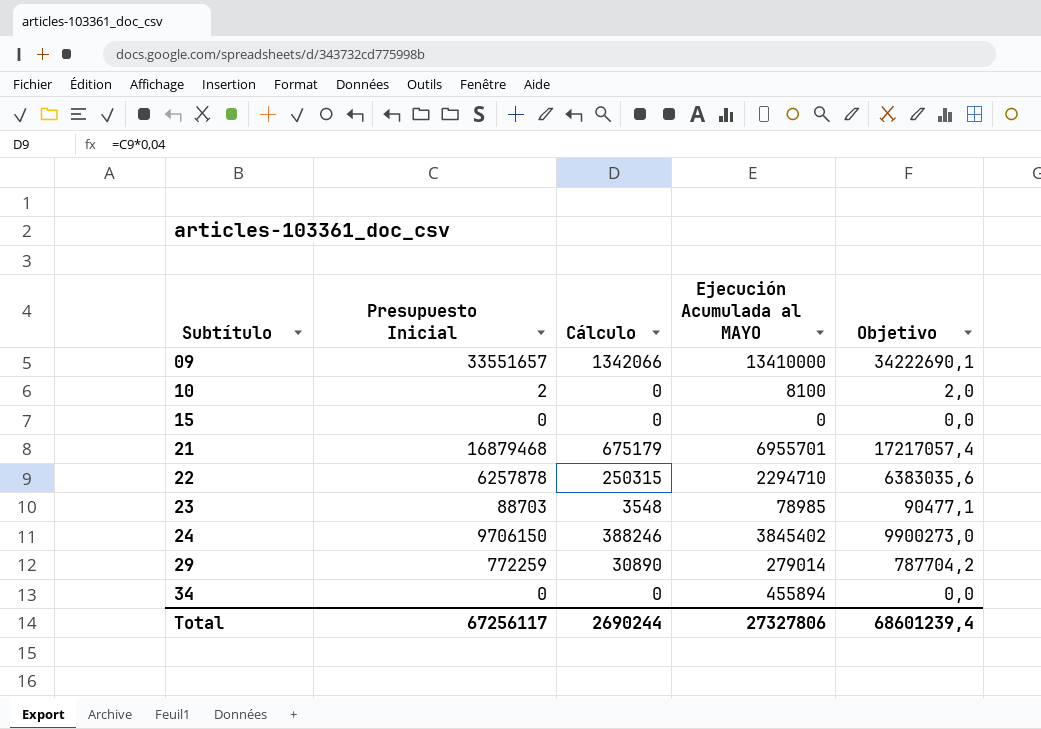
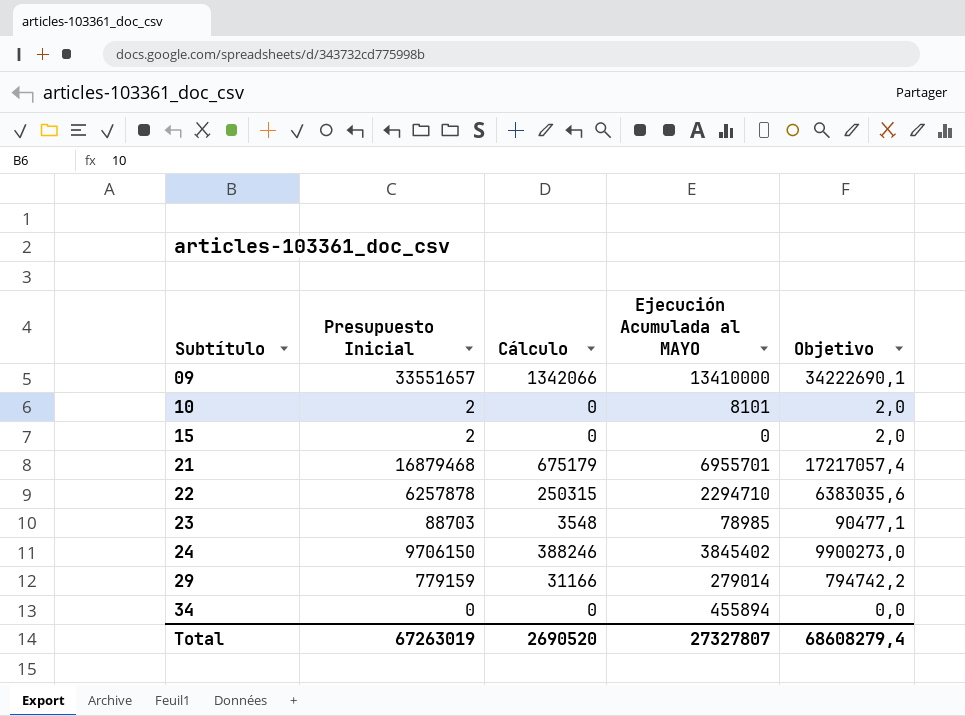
10 | Ejecución Acumulada al MAYO: 8100 -> 8101
15 | Presupuesto Inicial: 0 -> 2
15 | Objetivo: 0,0 -> 2,0
29 | Presupuesto Inicial: 772259 -> 779159
29 | Cálculo: 30890 -> 31166
29 | Objetivo: 787704,2 -> 794742,2
Total | Presupuesto Inicial: 67256117 -> 67263019
Total | Cálculo: 2690244 -> 2690520
Total | Ejecución Acumulada al MAYO: 27327806 -> 27327807
Total | Objetivo: 68601239,4 -> 68608279,4

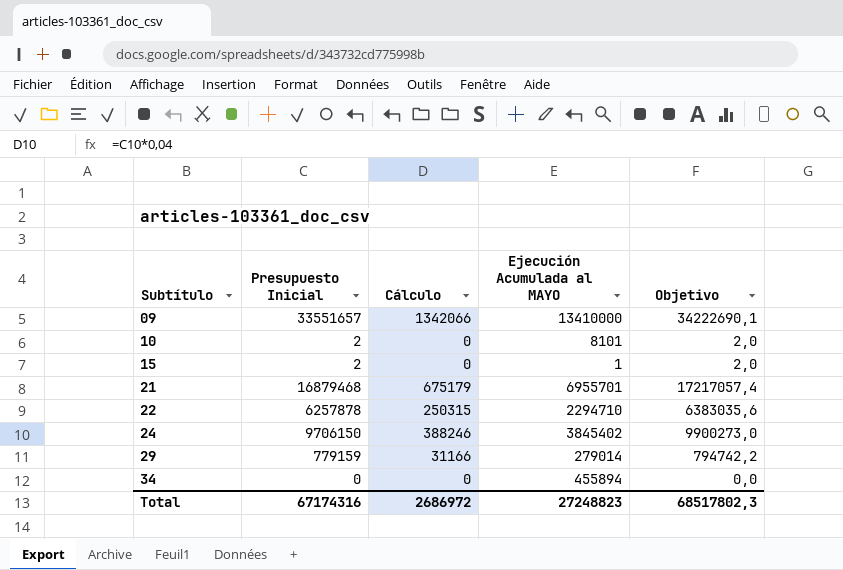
row 23: 88703 | 3548 | 78985 | 90477,1 -> none
15 | Ejecución Acumulada al MAYO: 0 -> 1
Total | Presupuesto Inicial: 67263019 -> 67174316
Total | Cálculo: 2690520 -> 2686972
Total | Ejecución Acumulada al MAYO: 27327807 -> 27248823
Total | Objetivo: 68608279,4 -> 68517802,3

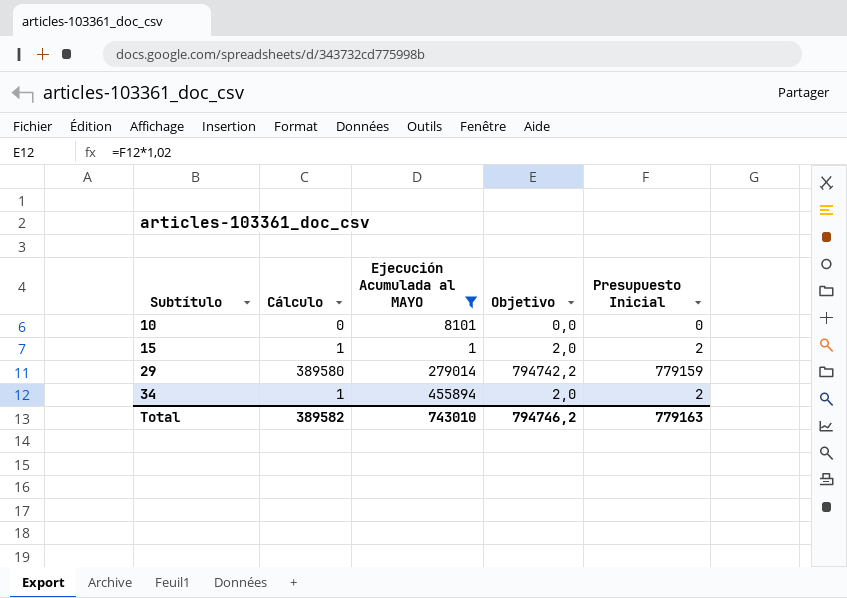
filter: none -> Ejecución Acumulada al MAYO <= 455894
column Cálculo | formula: [Presupuesto Inicial] * 0,04 -> [Presupuesto Inicial] * 0,5
column Presupuesto Inicial | position: 2 -> 5
10 | Objetivo: 2,0 -> 0,0
10 | Presupuesto Inicial: 2 -> 0
34 | Objetivo: 0,0 -> 2,0
34 | Presupuesto Inicial: 0 -> 2
Total | Cálculo: 2686972 -> 389582
Total | Ejecución Acumulada al MAYO: 27248823 -> 743010
Total | Objetivo: 68517802,3 -> 794746,2
Total | Presupuesto Inicial: 67174316 -> 779163

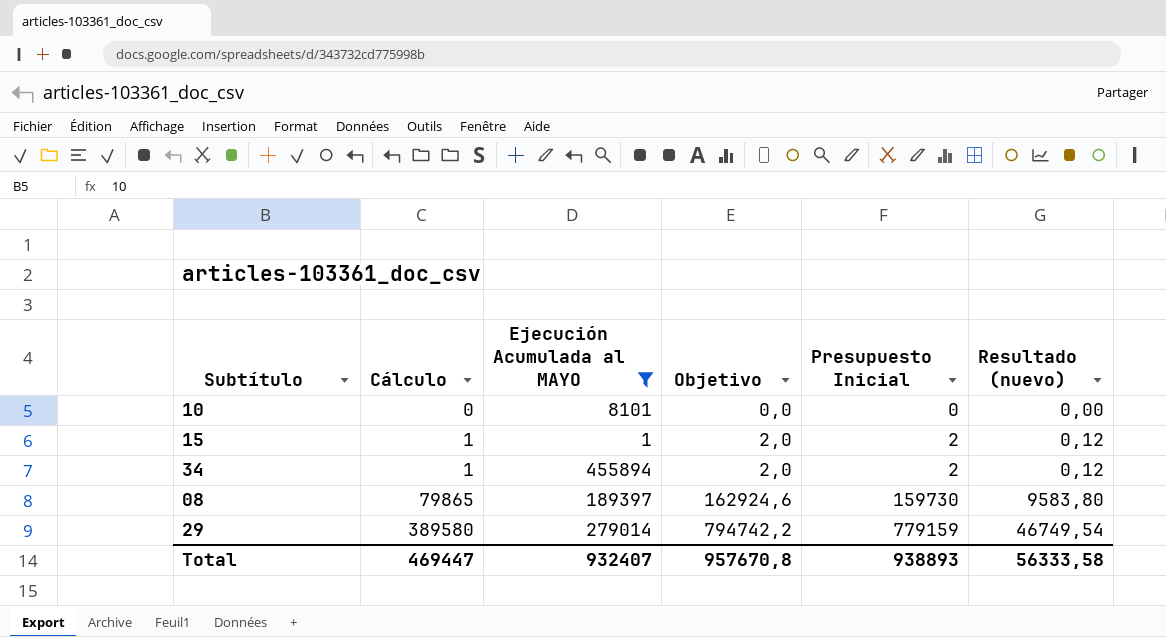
row order: Subtítulo ascending -> Cálculo ascending
column Resultado (nuevo) | formula: none -> [Presupuesto Inicial] * 0,06
row 08: none -> 79865 | 189397 | 162924,6 | 159730 | 9583,80
Total | Cálculo: 389582 -> 469447
Total | Ejecución Acumulada al MAYO: 743010 -> 932407
Total | Objetivo: 794746,2 -> 957670,8
Total | Presupuesto Inicial: 779163 -> 938893

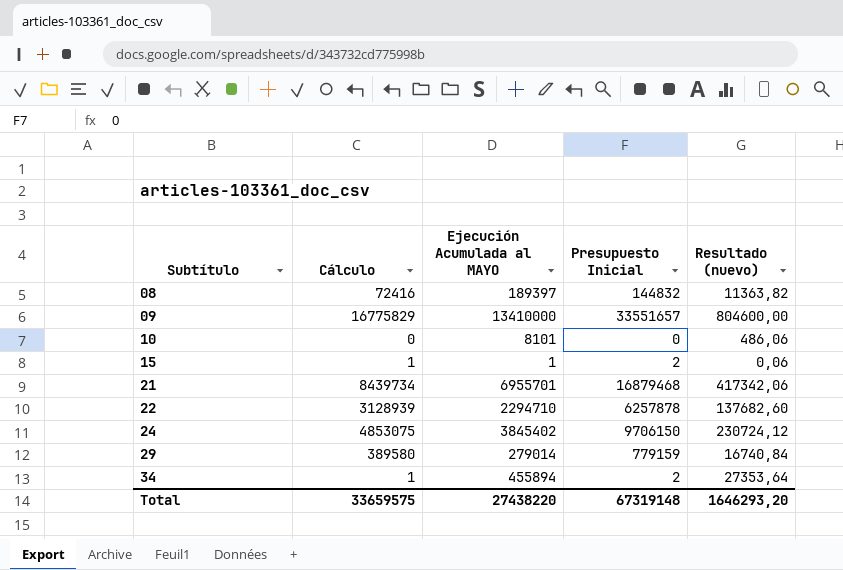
filter: Ejecución Acumulada al MAYO <= 455894 -> none
row order: Cálculo ascending -> Subtítulo ascending
column Objetivo | formula: [Presupuesto Inicial] * 1,02 -> none
column Resultado (nuevo) | formula: [Presupuesto Inicial] * 0,06 -> [Ejecución Acumulada al MAYO] * 0,06
08 | Cálculo: 79865 -> 72416
08 | Presupuesto Inicial: 159730 -> 144832
Total | Cálculo: 469447 -> 33659575
Total | Ejecución Acumulada al MAYO: 932407 -> 27438220
Total | Presupuesto Inicial: 938893 -> 67319148
Total | Resultado (nuevo): 56333,58 -> 1646293,20

